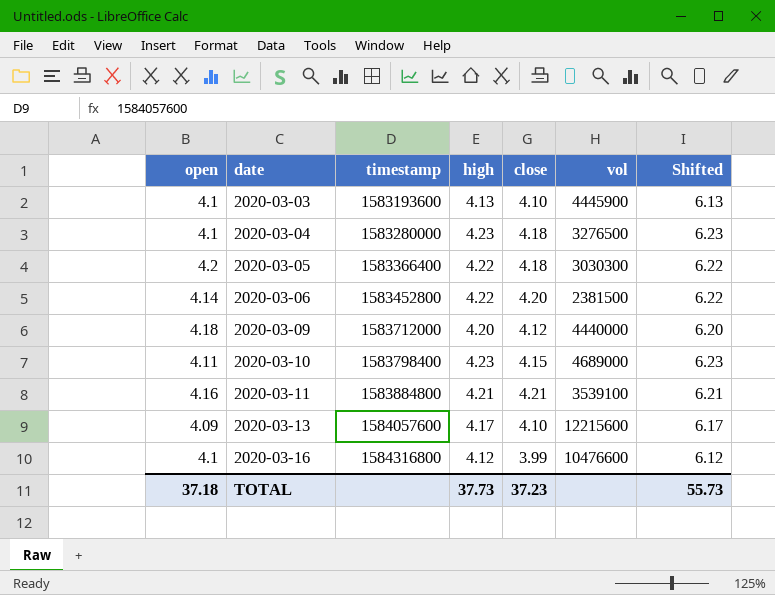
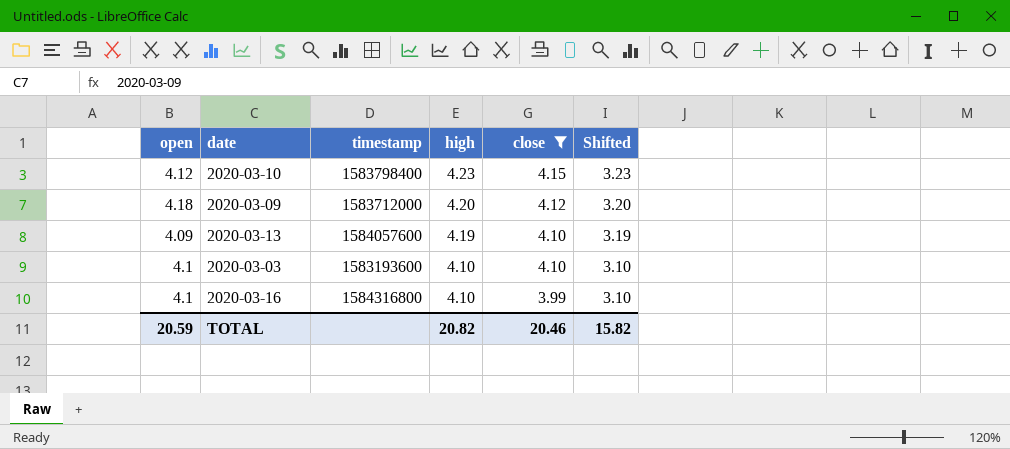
filter: none -> close <= 4.15
row order: date ascending -> high descending
column vol | position: 6 -> none
column Shifted | formula: [high] + 2 -> [high] - 1
2020-03-10 | open: 4.11 -> 4.12
2020-03-13 | high: 4.17 -> 4.19
2020-03-03 | high: 4.13 -> 4.10
2020-03-16 | high: 4.12 -> 4.10
TOTAL | open: 37.18 -> 20.59
TOTAL | high: 37.73 -> 20.82
TOTAL | close: 37.23 -> 20.46
TOTAL | Shifted: 55.73 -> 15.82

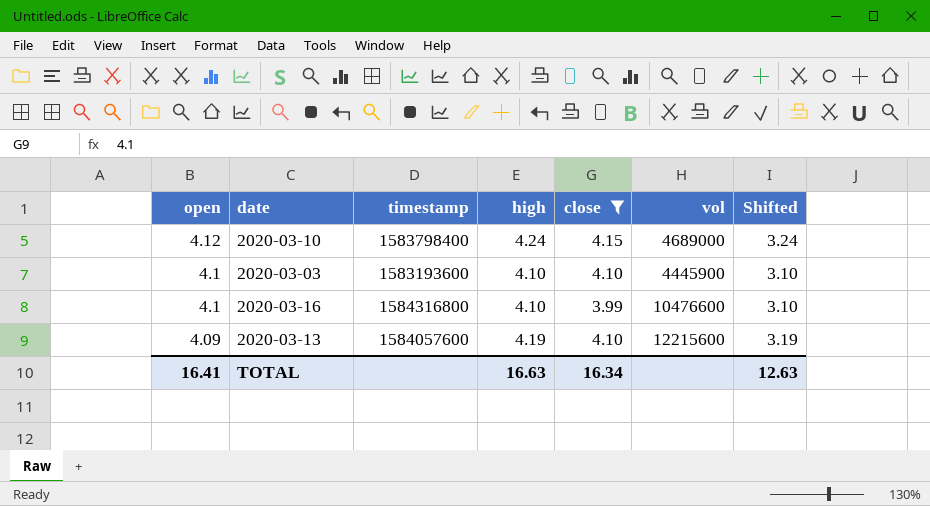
row order: high descending -> open descending
column vol | position: none -> 6
row 2020-03-09: 4.18 | 1583712000 | 4.20 | 4.12 | 3.20 -> none
2020-03-10 | high: 4.23 -> 4.24
2020-03-10 | Shifted: 3.23 -> 3.24
TOTAL | open: 20.59 -> 16.41
TOTAL | high: 20.82 -> 16.63
TOTAL | close: 20.46 -> 16.34
TOTAL | Shifted: 15.82 -> 12.63

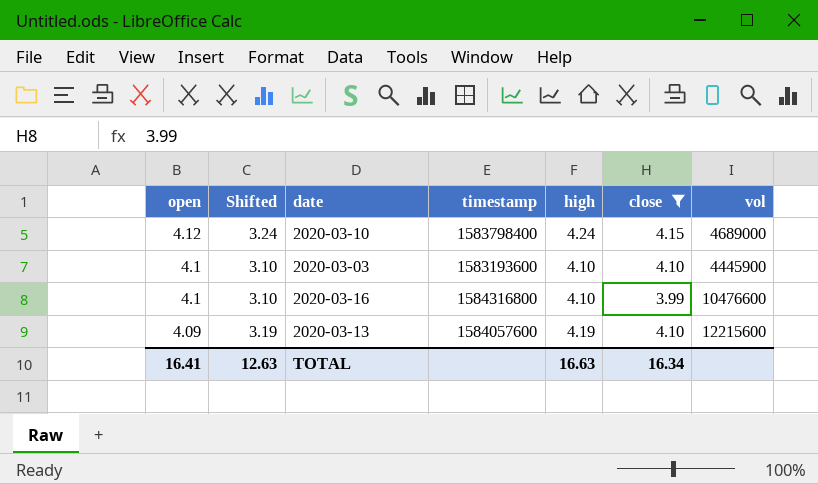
column Shifted | position: 7 -> 2

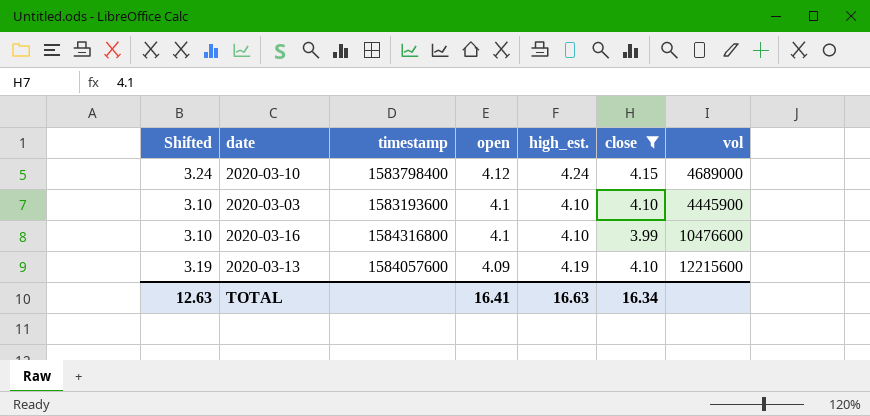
column open | position: 1 -> 4
column name: high -> high_est.

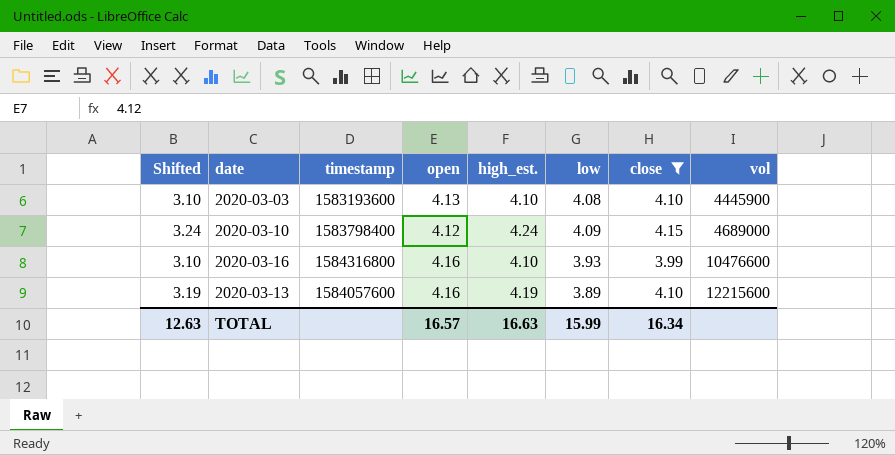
row order: open descending -> vol ascending
column low | position: none -> 6
2020-03-03 | open: 4.1 -> 4.13
2020-03-16 | open: 4.1 -> 4.16
2020-03-13 | open: 4.09 -> 4.16
TOTAL | open: 16.41 -> 16.57

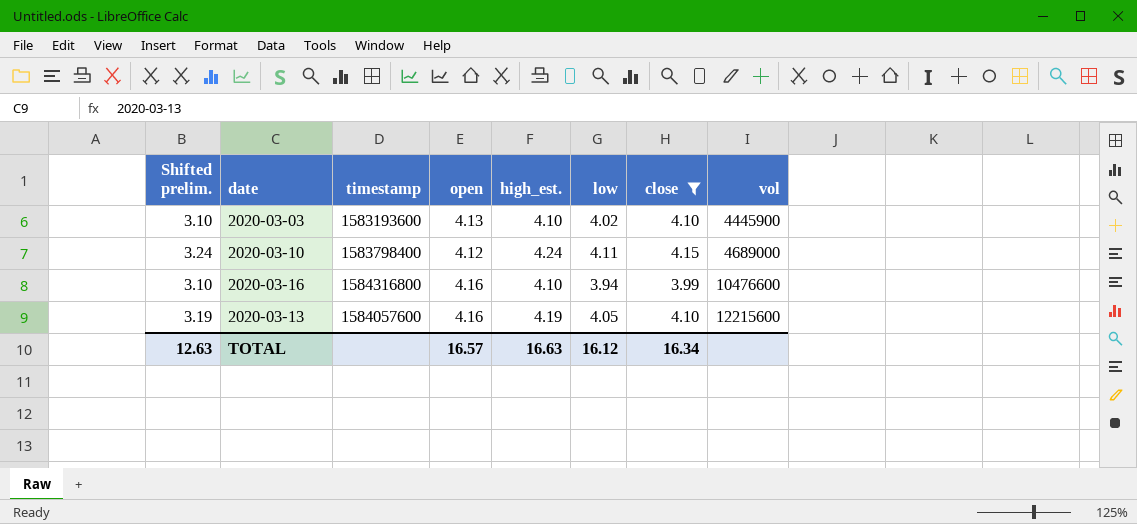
column name: Shifted -> Shifted prelim.
2020-03-03 | low: 4.08 -> 4.02
2020-03-10 | low: 4.09 -> 4.11
2020-03-16 | low: 3.93 -> 3.94
2020-03-13 | low: 3.89 -> 4.05
TOTAL | low: 15.99 -> 16.12

